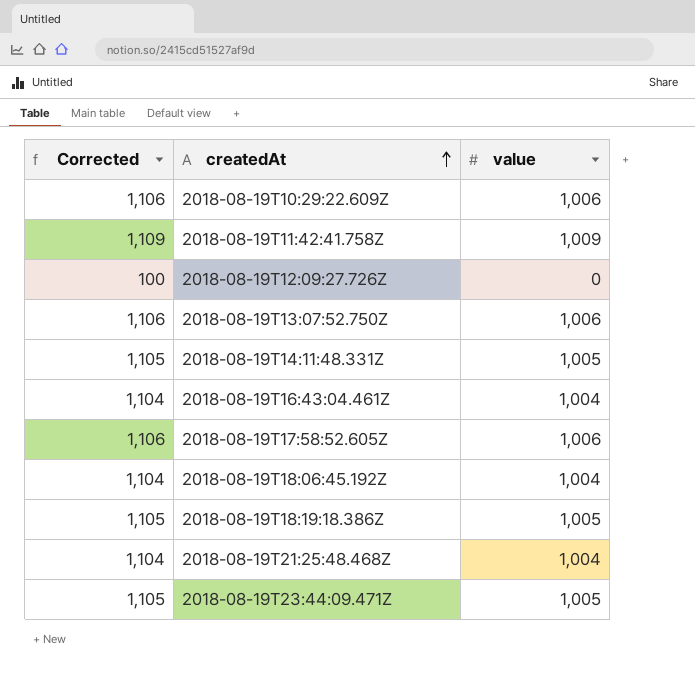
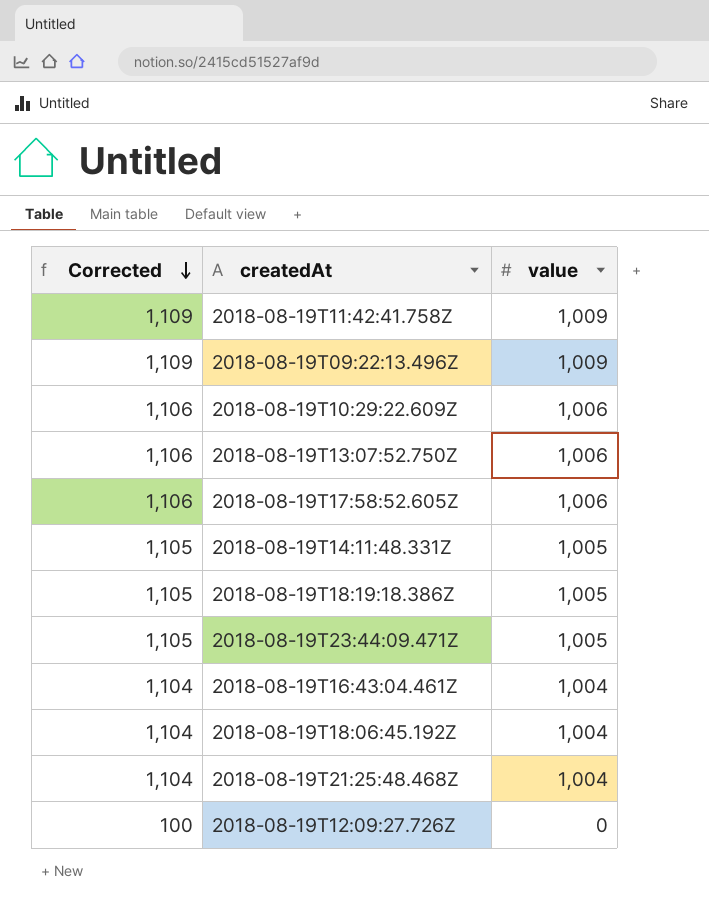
row order: createdAt ascending -> Corrected descending
row 2018-08-19T09:22:13.496Z: none -> 1,109 | 1,009

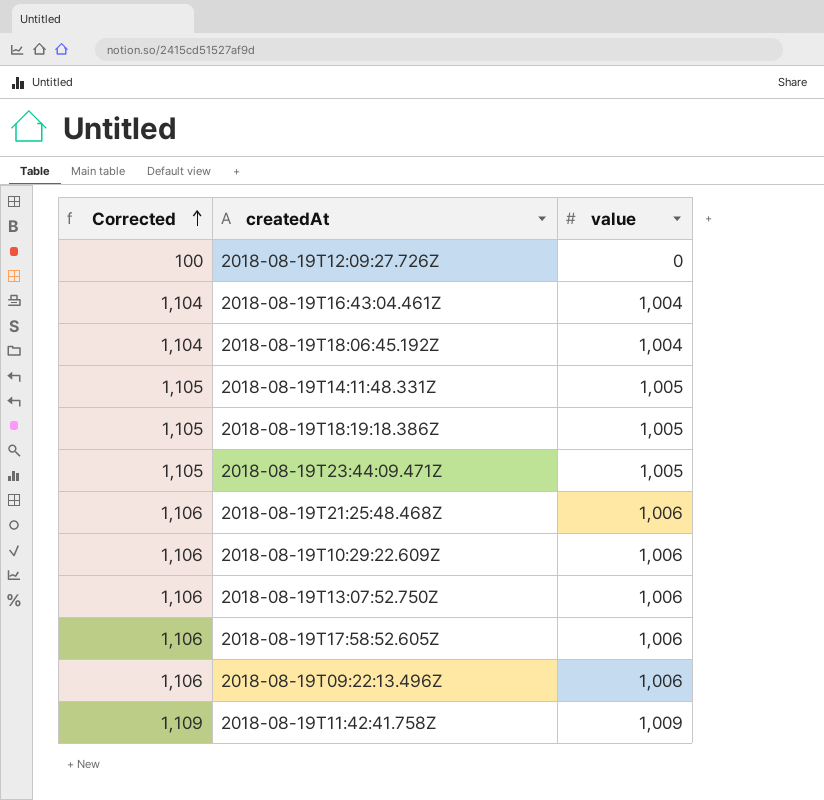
row order: Corrected descending -> Corrected ascending
2018-08-19T21:25:48.468Z | Corrected: 1,104 -> 1,106
2018-08-19T21:25:48.468Z | value: 1,004 -> 1,006
2018-08-19T09:22:13.496Z | Corrected: 1,109 -> 1,106
2018-08-19T09:22:13.496Z | value: 1,009 -> 1,006

